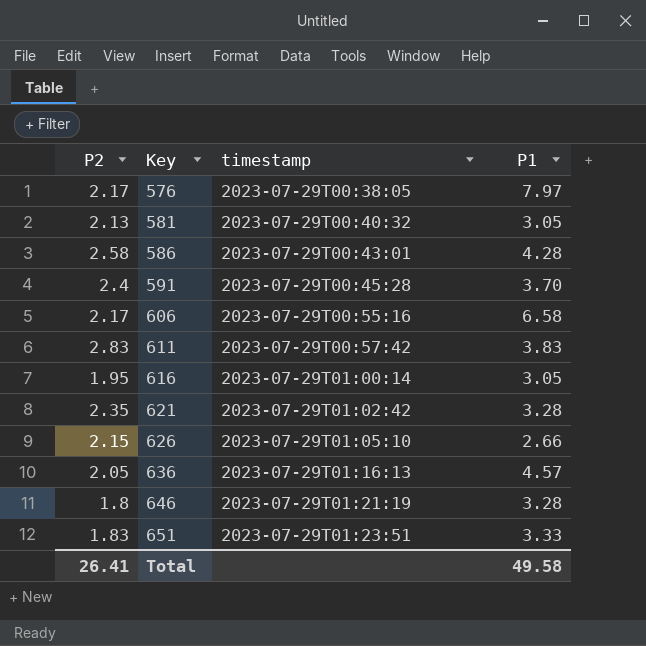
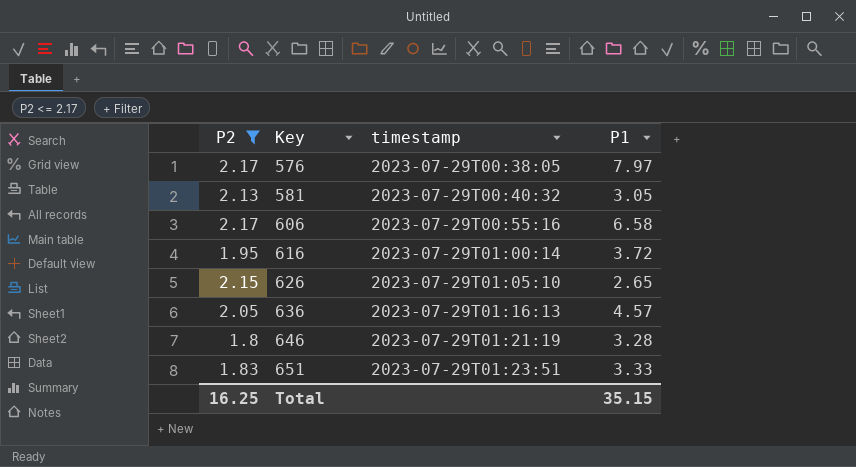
filter: none -> P2 <= 2.17
616 | P1: 3.05 -> 3.72
626 | P1: 2.66 -> 2.65
Total | P2: 26.41 -> 16.25
Total | P1: 49.58 -> 35.15

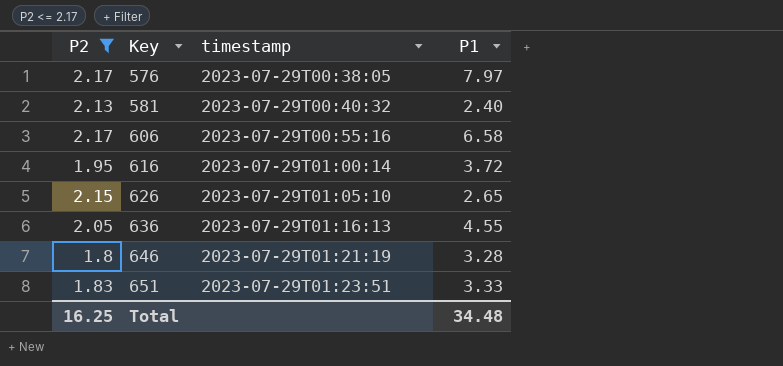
581 | P1: 3.05 -> 2.40
636 | P1: 4.57 -> 4.55
Total | P1: 35.15 -> 34.48

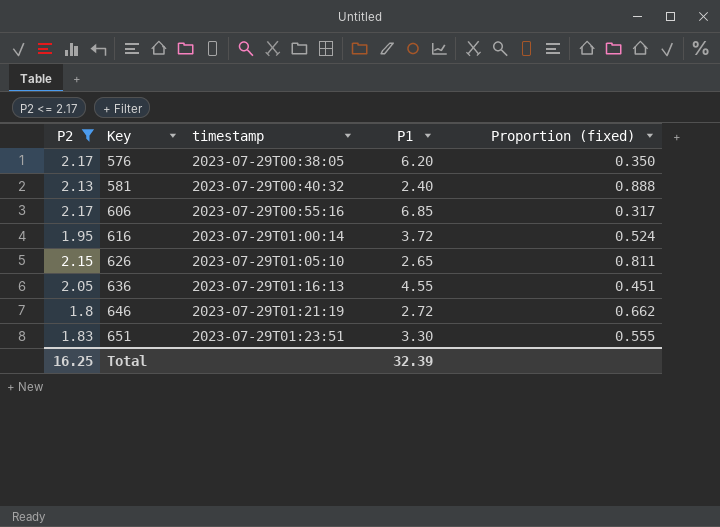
column Proportion (fixed) | formula: none -> [P2] / [P1]
576 | P1: 7.97 -> 6.20
606 | P1: 6.58 -> 6.85
646 | P1: 3.28 -> 2.72
651 | P1: 3.33 -> 3.30
Total | P1: 34.48 -> 32.39

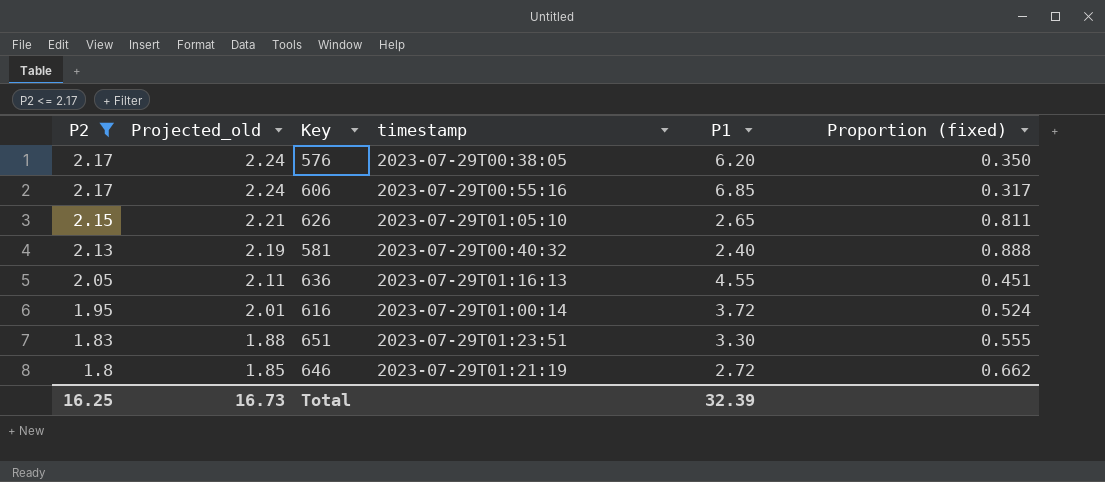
row order: Key ascending -> P2 descending
column Projected_old | formula: none -> [P2] * 1.03

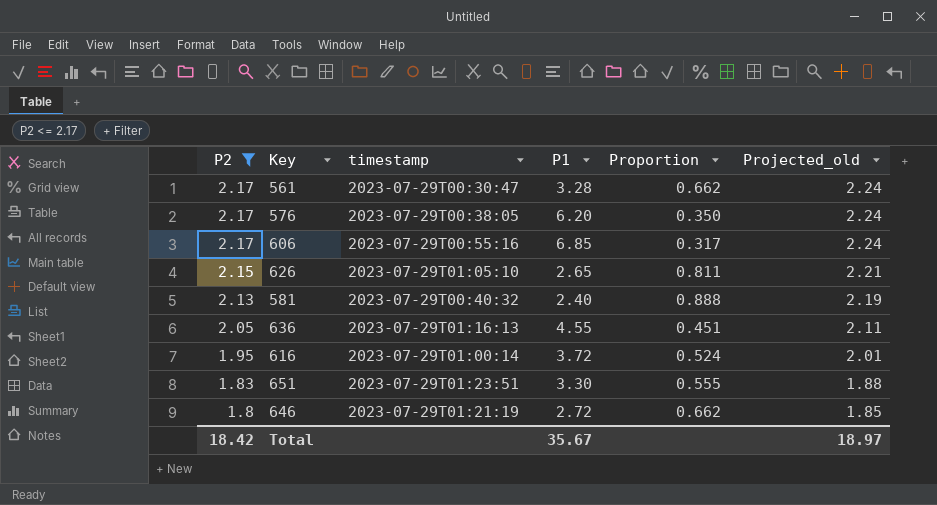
column name: Proportion (fixed) -> Proportion
column Projected_old | position: 2 -> 6
row 561: none -> 2.17 | 2023-07-29T00:30:47 | 3.28 | 0.662 | 2.24
Total | P2: 16.25 -> 18.42
Total | P1: 32.39 -> 35.67
Total | Projected_old: 16.73 -> 18.97

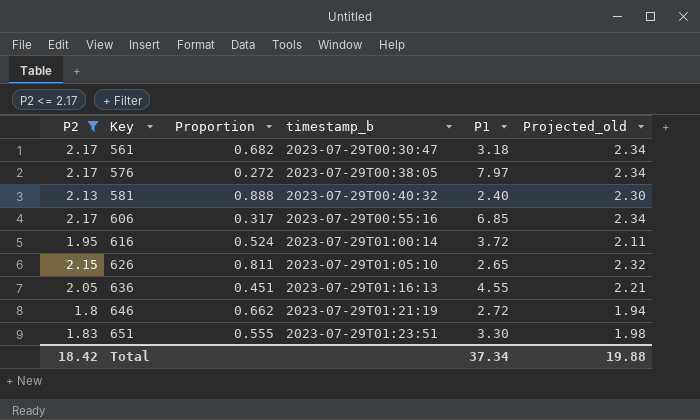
row order: P2 descending -> Key ascending
column Proportion | position: 5 -> 3
column name: timestamp -> timestamp_b
column Projected_old | formula: [P2] * 1.03 -> [P2] * 1.08
561 | Proportion: 0.662 -> 0.682
561 | P1: 3.28 -> 3.18
576 | Proportion: 0.350 -> 0.272
576 | P1: 6.20 -> 7.97
Total | P1: 35.67 -> 37.34
Total | Projected_old: 18.97 -> 19.88

